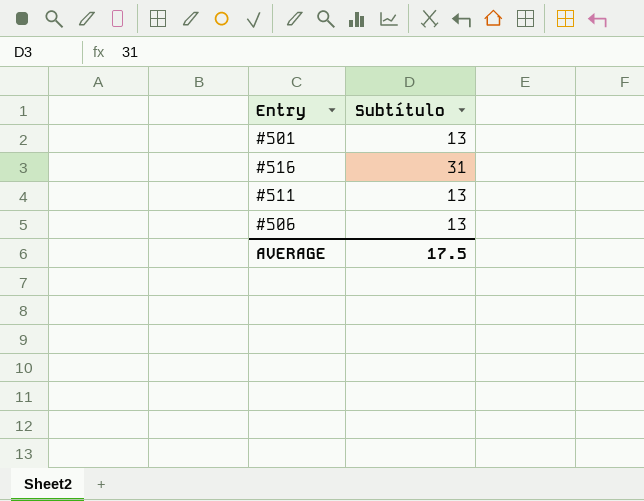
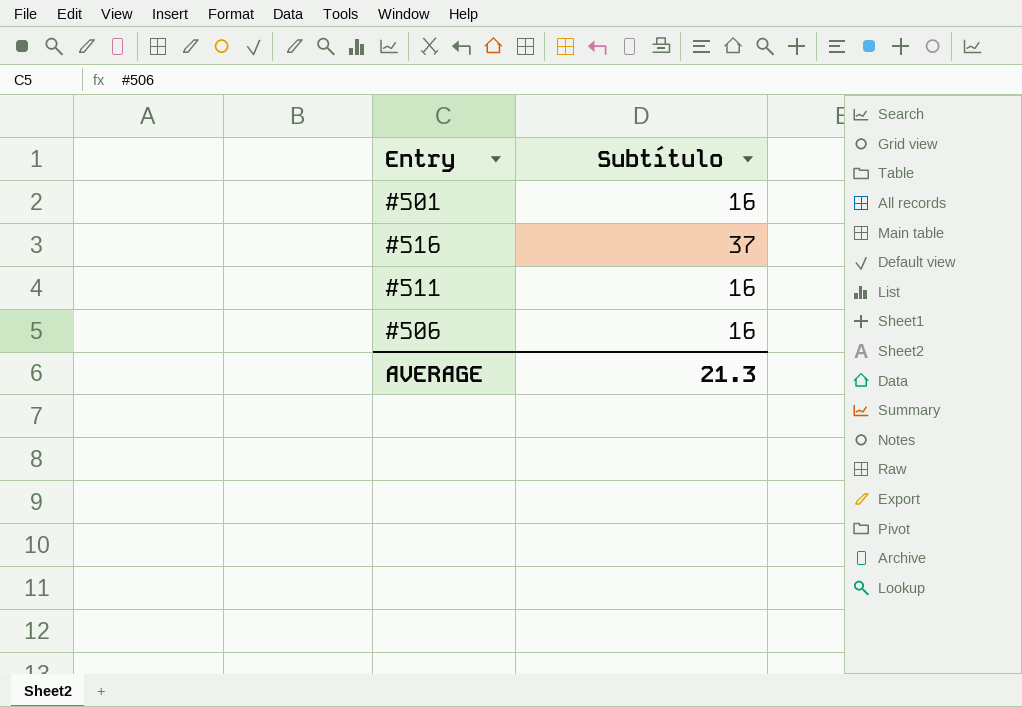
#501 | Subtítulo: 13 -> 16
#516 | Subtítulo: 31 -> 37
#511 | Subtítulo: 13 -> 16
#506 | Subtítulo: 13 -> 16
AVERAGE | Subtítulo: 17.5 -> 21.3

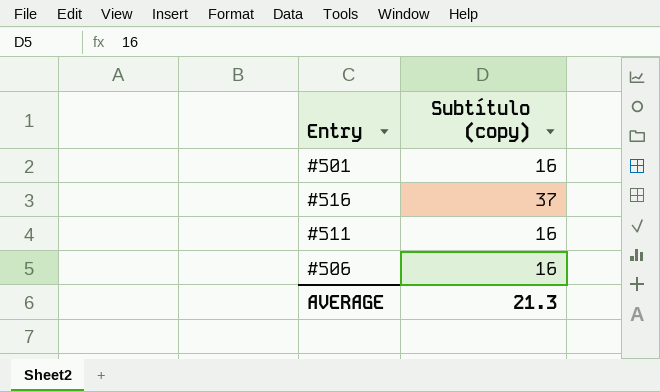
column name: Subtítulo -> Subtítulo (copy)

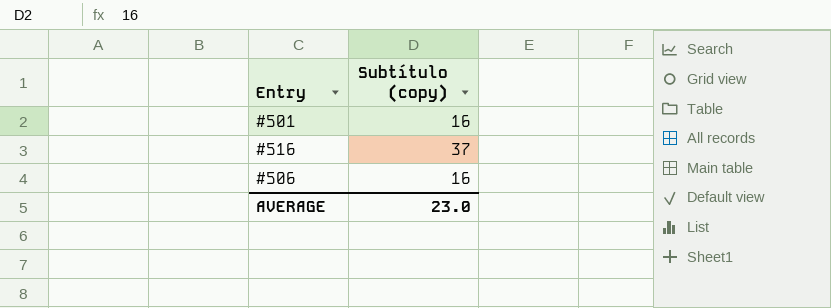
row #511: 16 -> none
AVERAGE | Subtítulo (copy): 21.3 -> 23.0

